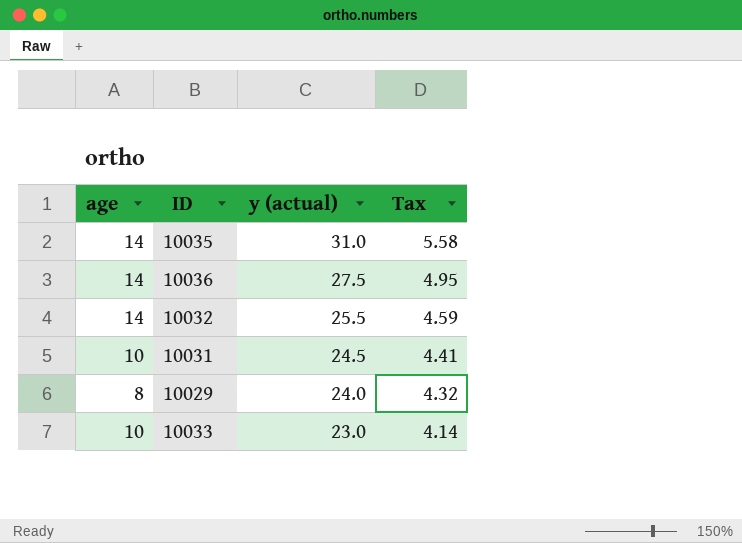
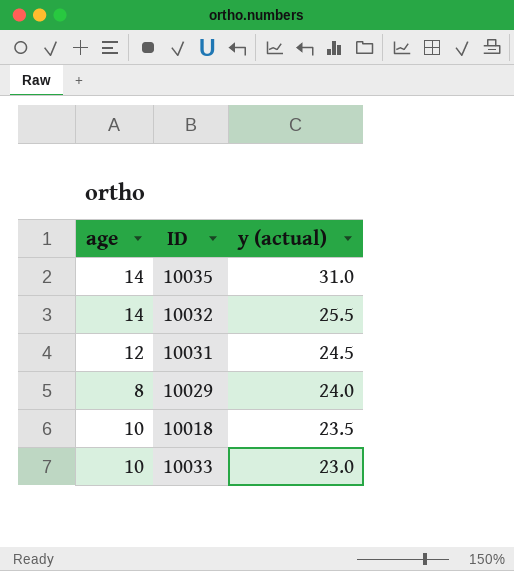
column Tax | formula: [y (actual)] * 0.18 -> none
row 10036: 14 | 27.5 | 4.95 -> none
10031 | age: 10 -> 12
row 10018: none -> 10 | 23.5

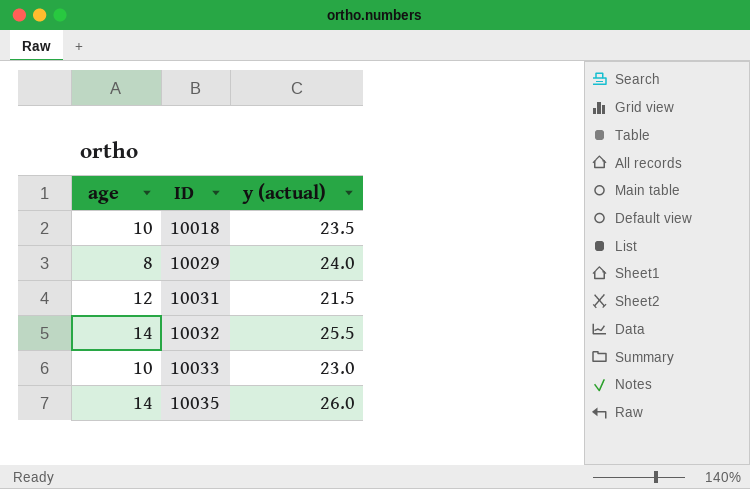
row order: y (actual) descending -> ID ascending
10031 | y (actual): 24.5 -> 21.5
10035 | y (actual): 31.0 -> 26.0

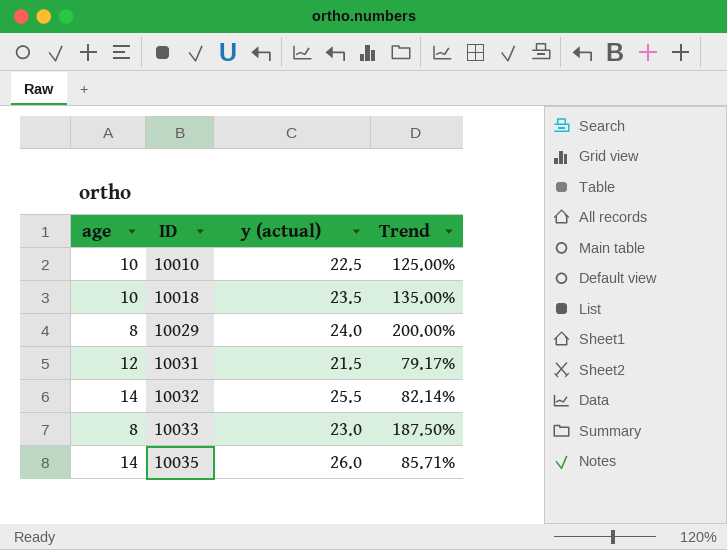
column Trend | formula: none -> ([y (actual)] - [age]) / [age]
row 10010: none -> 10 | 22.5 | 125.00%
10033 | age: 10 -> 8

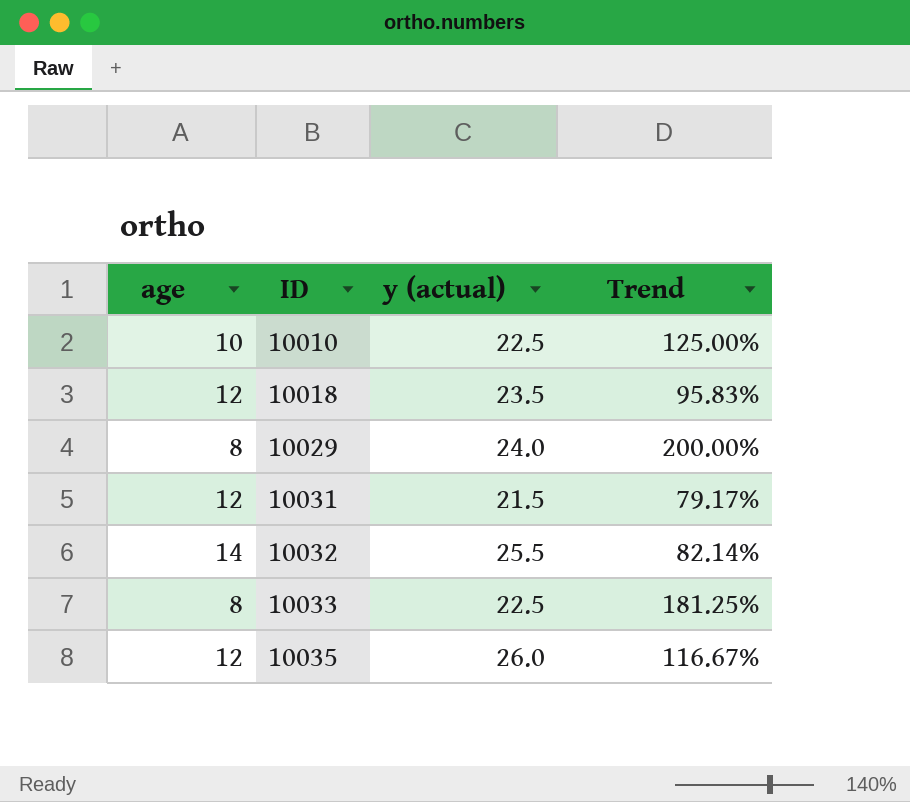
10018 | age: 10 -> 12
10018 | Trend: 135.00% -> 95.83%
10033 | y (actual): 23.0 -> 22.5
10033 | Trend: 187.50% -> 181.25%
10035 | age: 14 -> 12
10035 | Trend: 85.71% -> 116.67%

